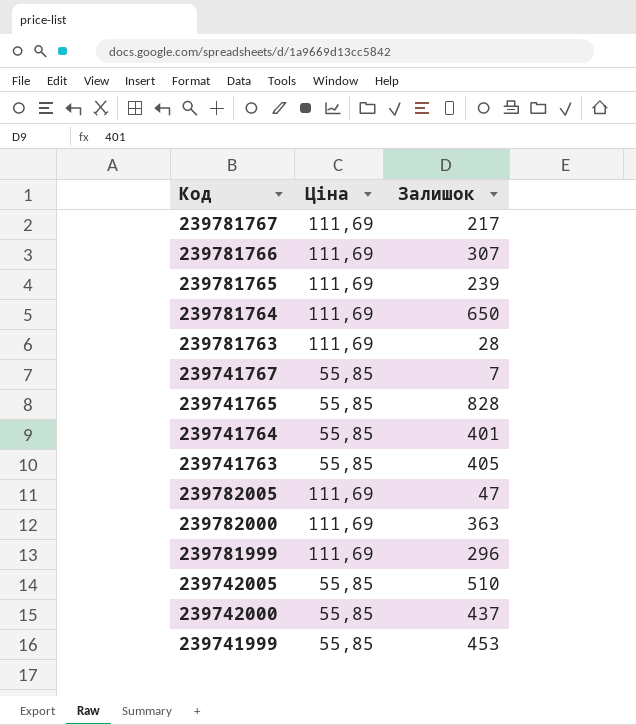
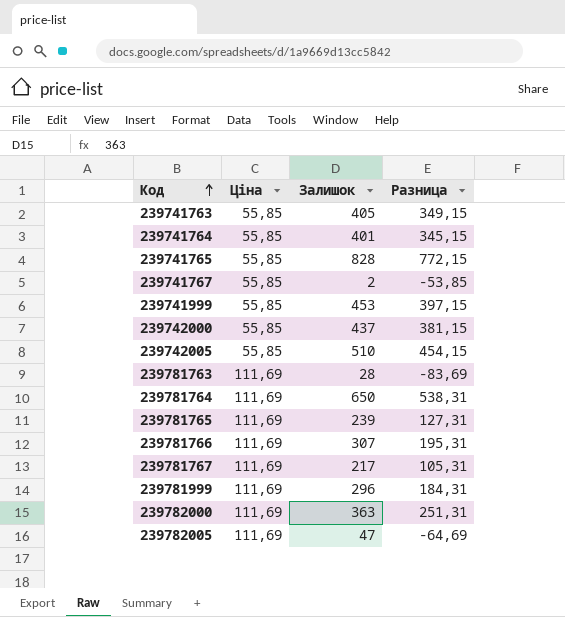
row order: none -> Код ascending
column Разница | formula: none -> [Залишок] - [Ціна]
239741767 | Залишок: 7 -> 2

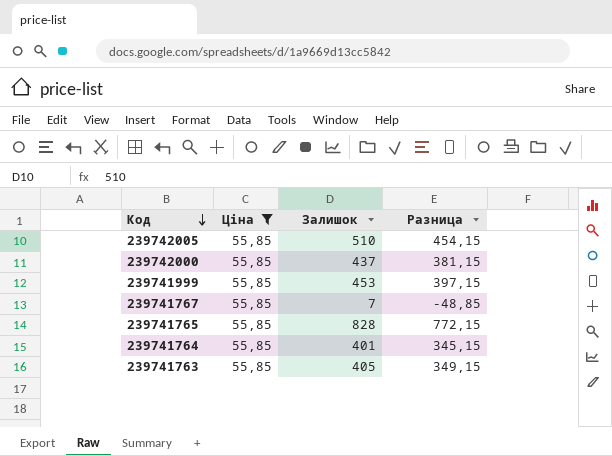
filter: none -> Ціна = 55,85
row order: Код ascending -> Код descending
239741767 | Залишок: 2 -> 7
239741767 | Разница: -53,85 -> -48,85

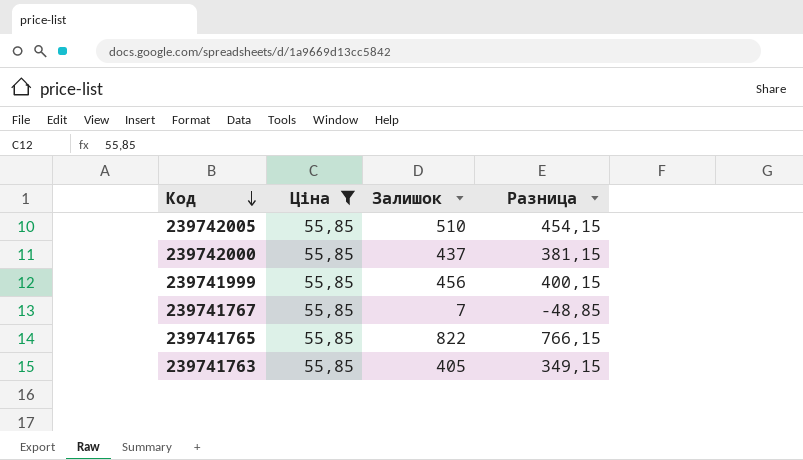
row 239741764: 55,85 | 401 | 345,15 -> none
239741999 | Залишок: 453 -> 456
239741999 | Разница: 397,15 -> 400,15
239741765 | Залишок: 828 -> 822
239741765 | Разница: 772,15 -> 766,15

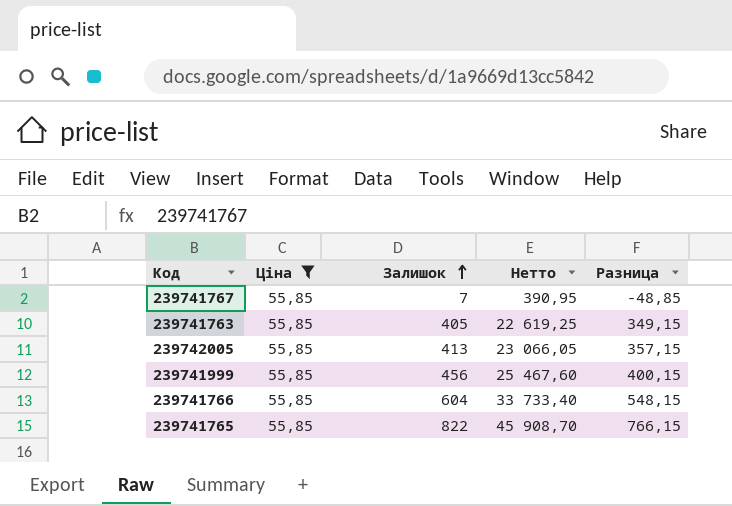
row order: Код descending -> Залишок ascending
column Нетто | formula: none -> [Ціна] * [Залишок]
row 239742000: 55,85 | 437 | 381,15 -> none
239742005 | Залишок: 510 -> 413
239742005 | Разница: 454,15 -> 357,15
row 239741766: none -> 55,85 | 604 | 33 733,40 | 548,15

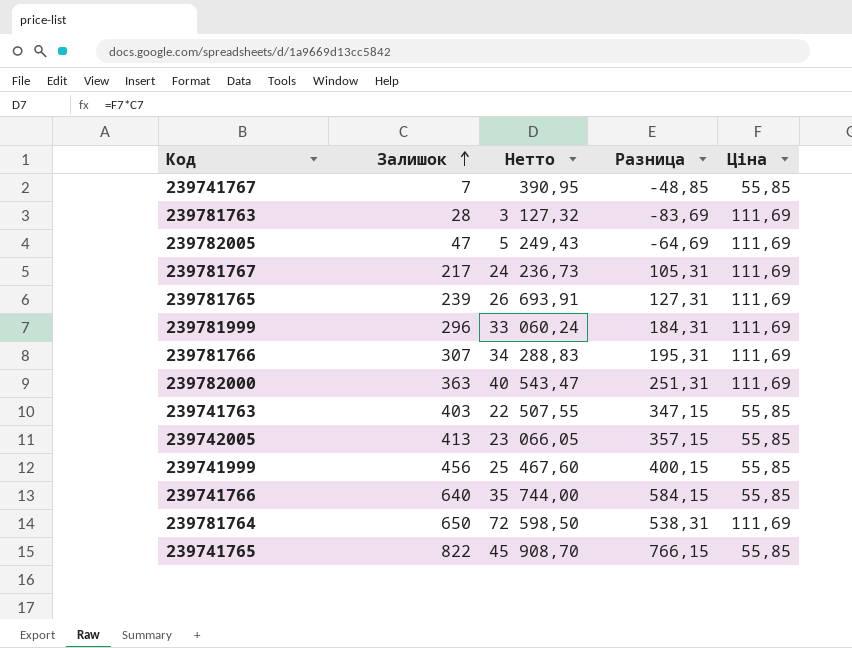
filter: Ціна = 55,85 -> none
column Ціна | position: 2 -> 5
239741763 | Залишок: 405 -> 403
239741763 | Нетто: 22 619,25 -> 22 507,55
239741763 | Разница: 349,15 -> 347,15
239741766 | Залишок: 604 -> 640
239741766 | Нетто: 33 733,40 -> 35 744,00
239741766 | Разница: 548,15 -> 584,15

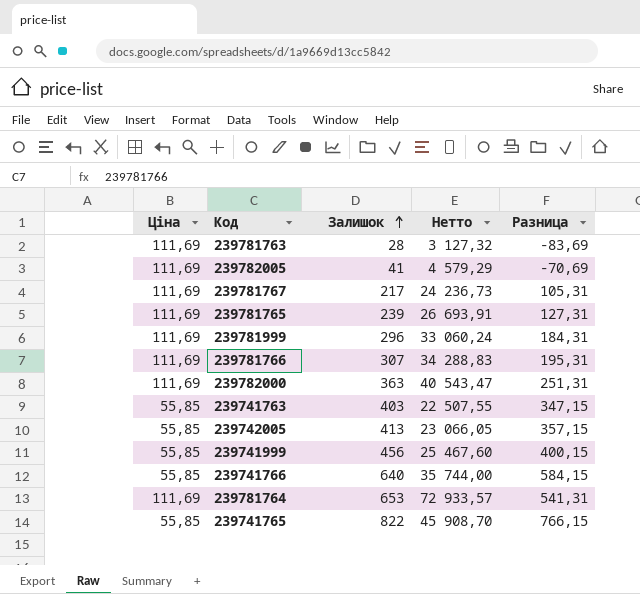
column Ціна | position: 5 -> 1
row 239741767: 7 | 390,95 | -48,85 | 55,85 -> none
239782005 | Залишок: 47 -> 41
239782005 | Нетто: 5 249,43 -> 4 579,29
239782005 | Разница: -64,69 -> -70,69
239781764 | Залишок: 650 -> 653
239781764 | Нетто: 72 598,50 -> 72 933,57
239781764 | Разница: 538,31 -> 541,31

